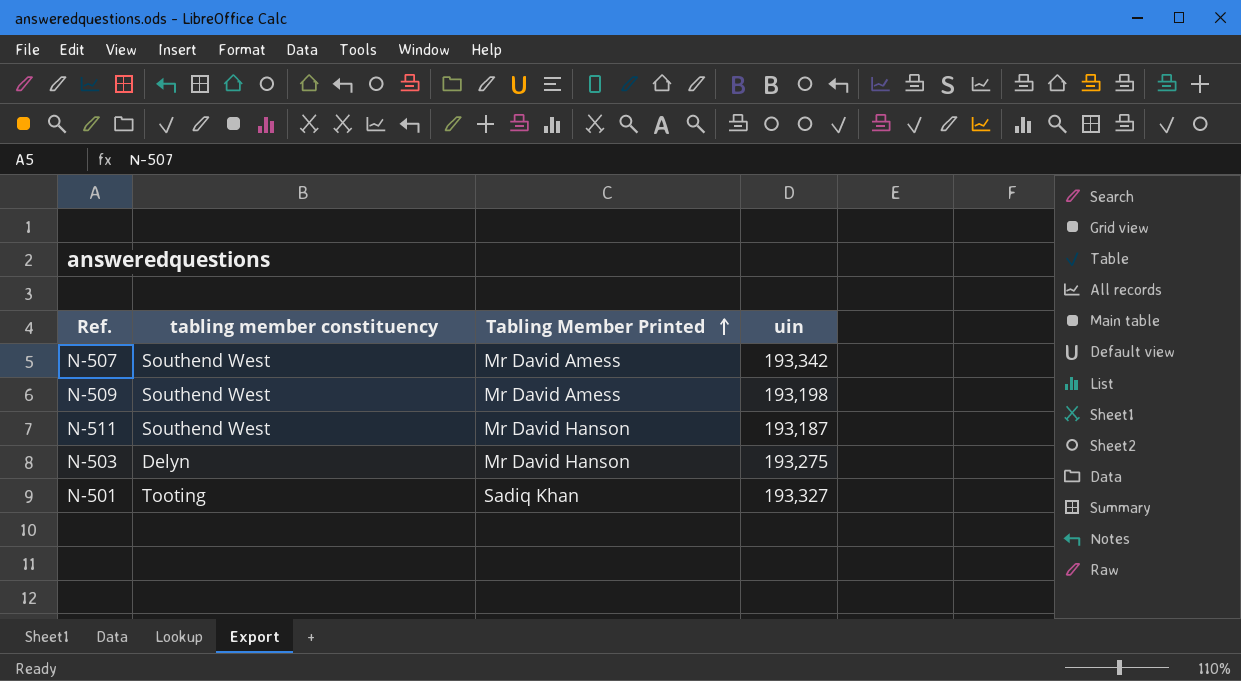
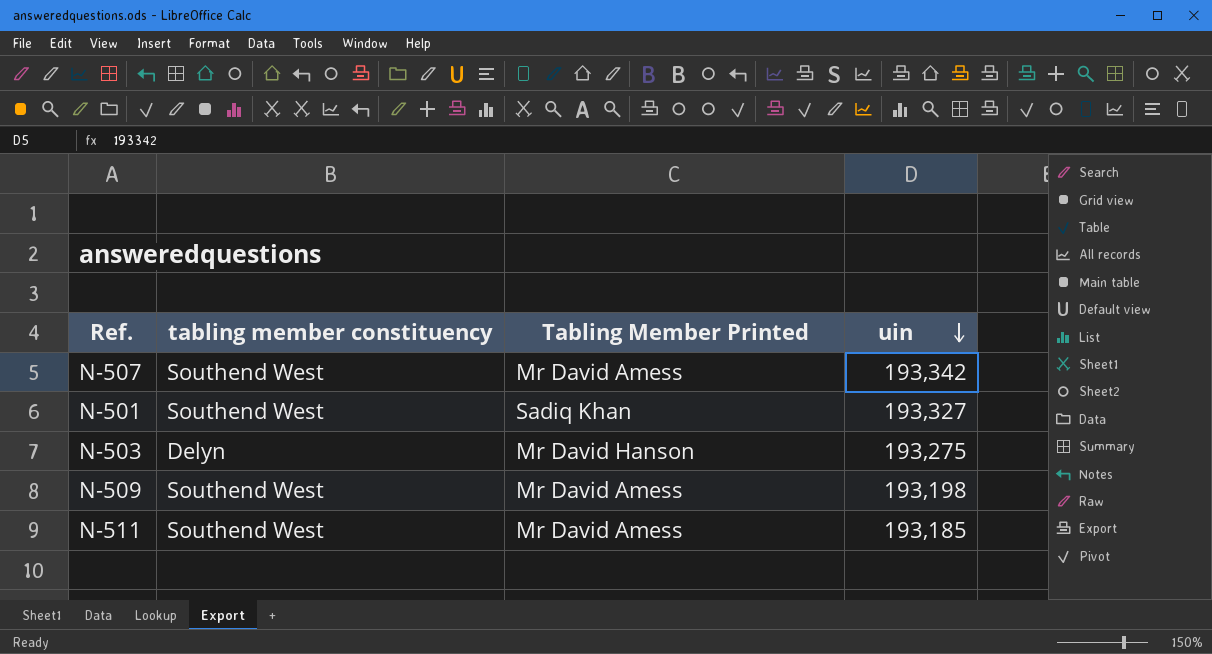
row order: Tabling Member Printed ascending -> uin descending
N-501 | tabling member constituency: Tooting -> Southend West
N-511 | Tabling Member Printed: Mr David Hanson -> Mr David Amess
N-511 | uin: 193,187 -> 193,185

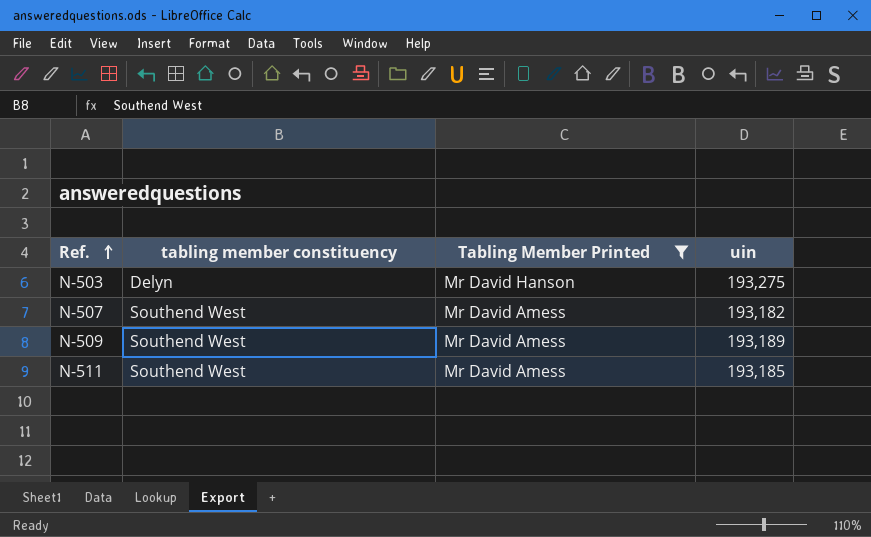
filter: none -> Tabling Member Printed != Sadiq Khan
row order: uin descending -> Ref. ascending
N-507 | uin: 193,342 -> 193,182
N-509 | uin: 193,198 -> 193,189

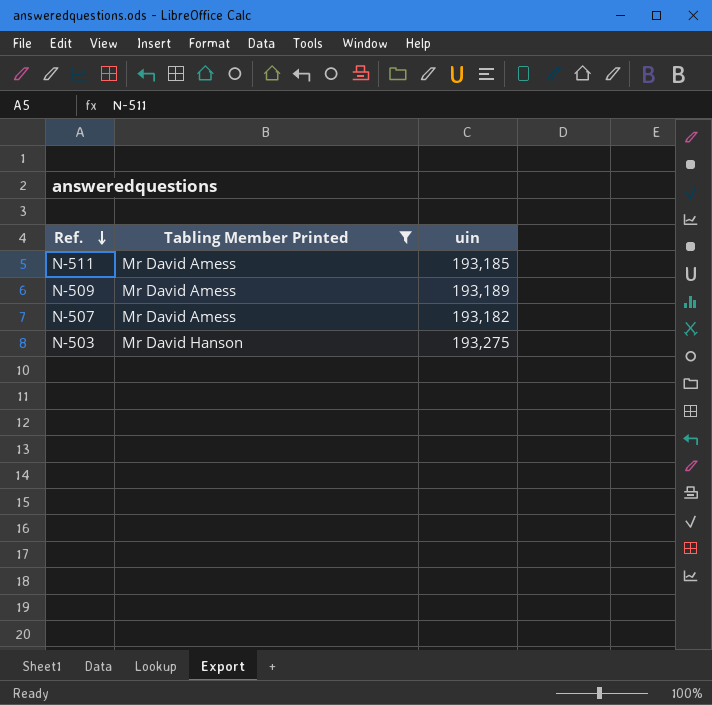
row order: Ref. ascending -> Ref. descending
column tabling member constituency | position: 2 -> none

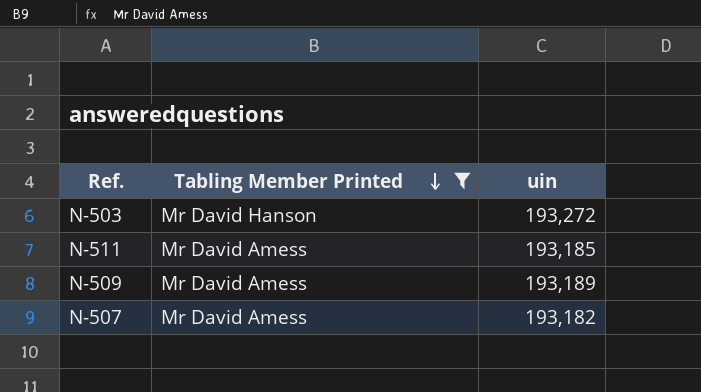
row order: Ref. descending -> Tabling Member Printed descending
N-503 | uin: 193,275 -> 193,272

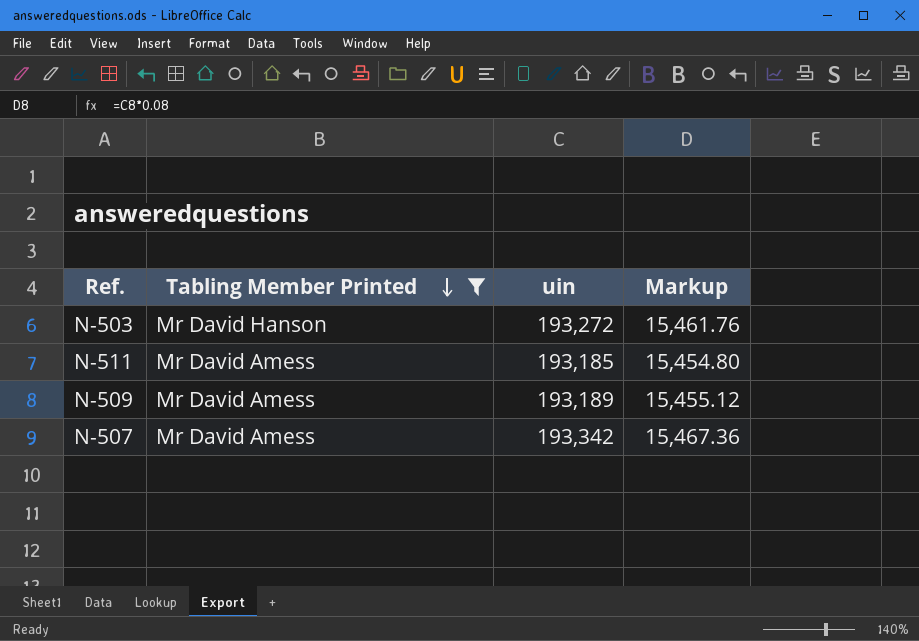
column Markup | formula: none -> [uin] * 0.08
N-507 | uin: 193,182 -> 193,342

